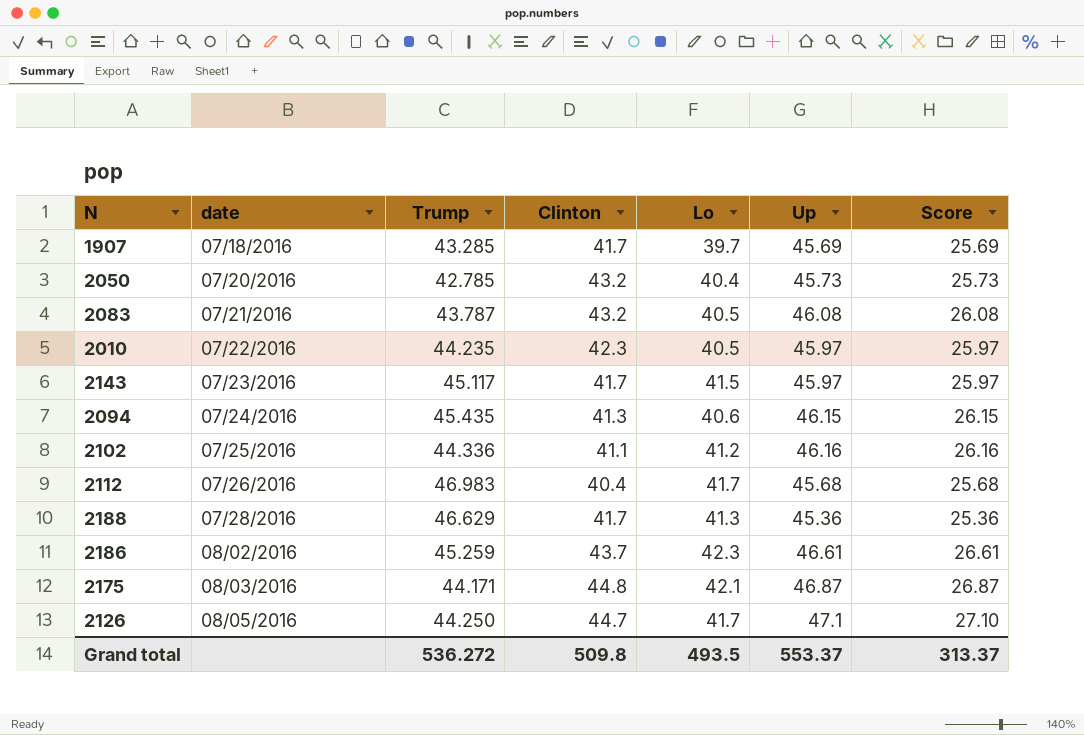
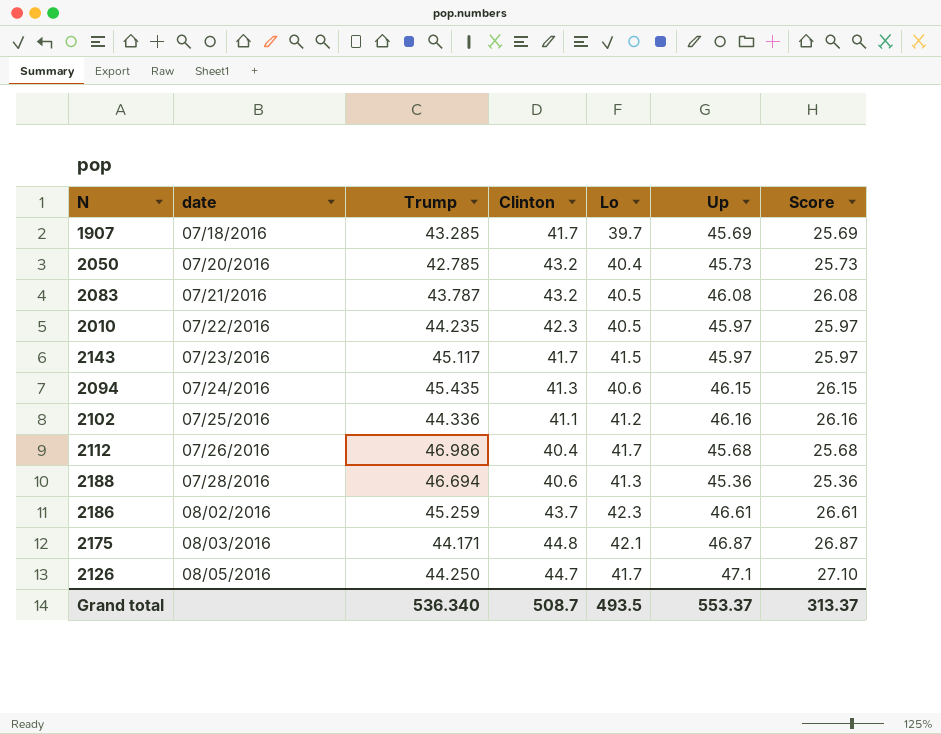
2112 | Trump: 46.983 -> 46.986
2188 | Trump: 46.629 -> 46.694
2188 | Clinton: 41.7 -> 40.6
Grand total | Trump: 536.272 -> 536.340
Grand total | Clinton: 509.8 -> 508.7

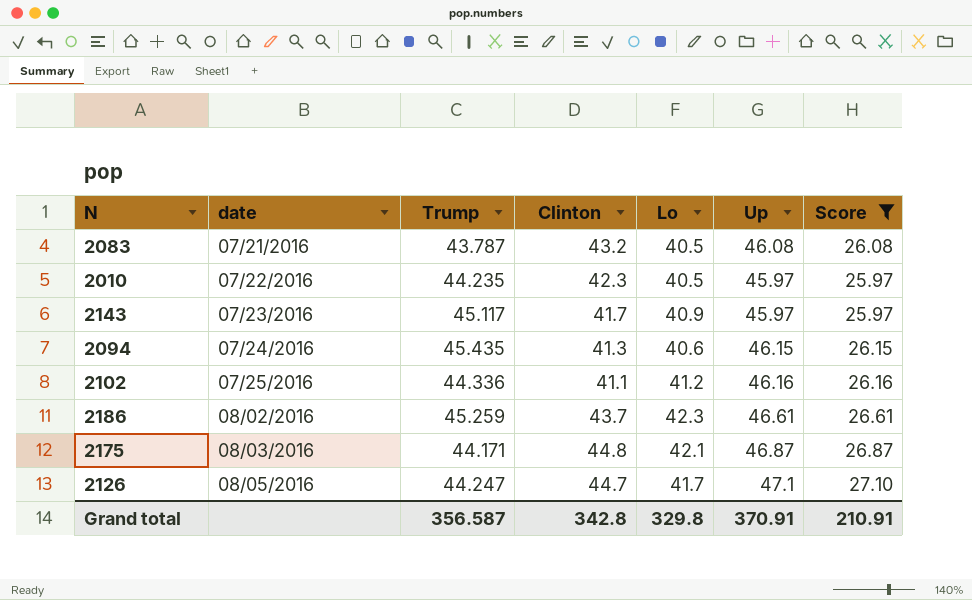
filter: none -> Score >= 25.97
2143 | Lo: 41.5 -> 40.9
2126 | Trump: 44.250 -> 44.247
Grand total | Trump: 536.340 -> 356.587
Grand total | Clinton: 508.7 -> 342.8
Grand total | Lo: 493.5 -> 329.8
Grand total | Up: 553.37 -> 370.91
Grand total | Score: 313.37 -> 210.91

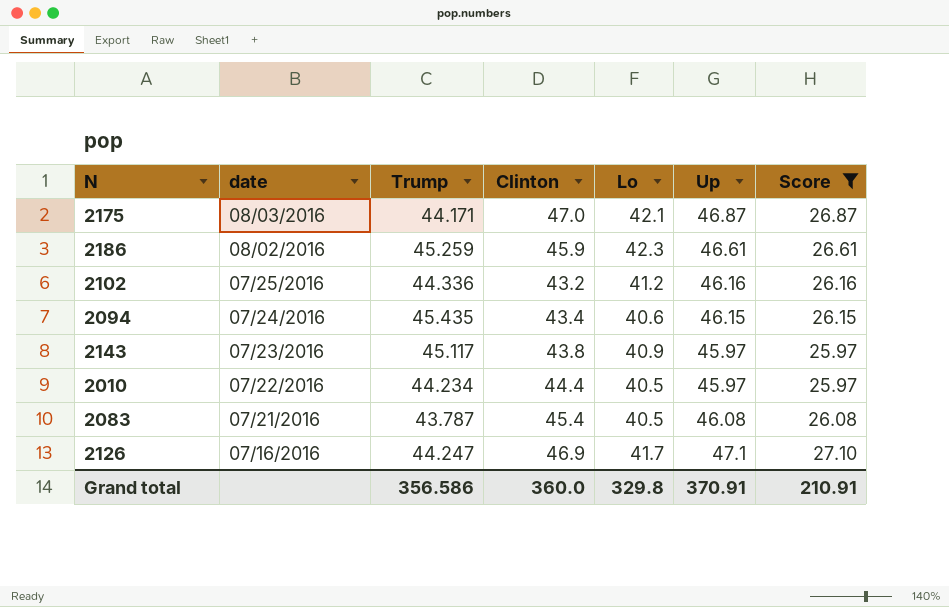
row order: date ascending -> date descending
2175 | Clinton: 44.8 -> 47.0
2186 | Clinton: 43.7 -> 45.9
2102 | Clinton: 41.1 -> 43.2
2094 | Clinton: 41.3 -> 43.4
2143 | Clinton: 41.7 -> 43.8
2010 | Trump: 44.235 -> 44.234
2010 | Clinton: 42.3 -> 44.4
2083 | Clinton: 43.2 -> 45.4
2126 | date: 08/05/2016 -> 07/16/2016
2126 | Clinton: 44.7 -> 46.9
Grand total | Trump: 356.587 -> 356.586
Grand total | Clinton: 342.8 -> 360.0

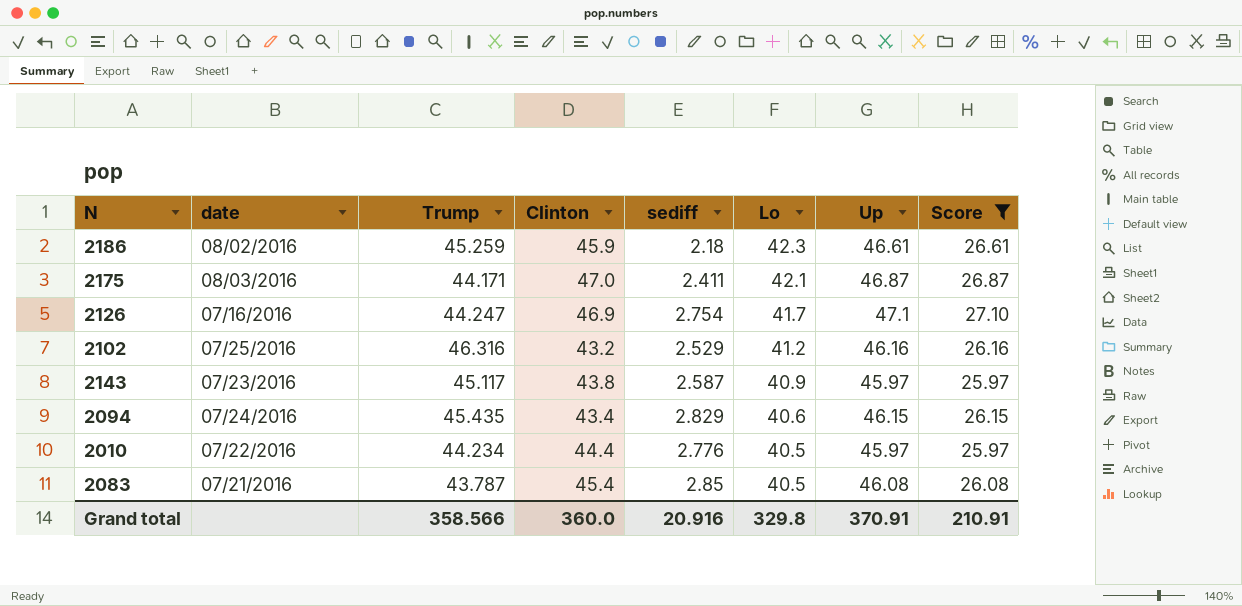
row order: date descending -> Lo descending
column sediff | position: none -> 5
2102 | Trump: 44.336 -> 46.316
Grand total | Trump: 356.586 -> 358.566

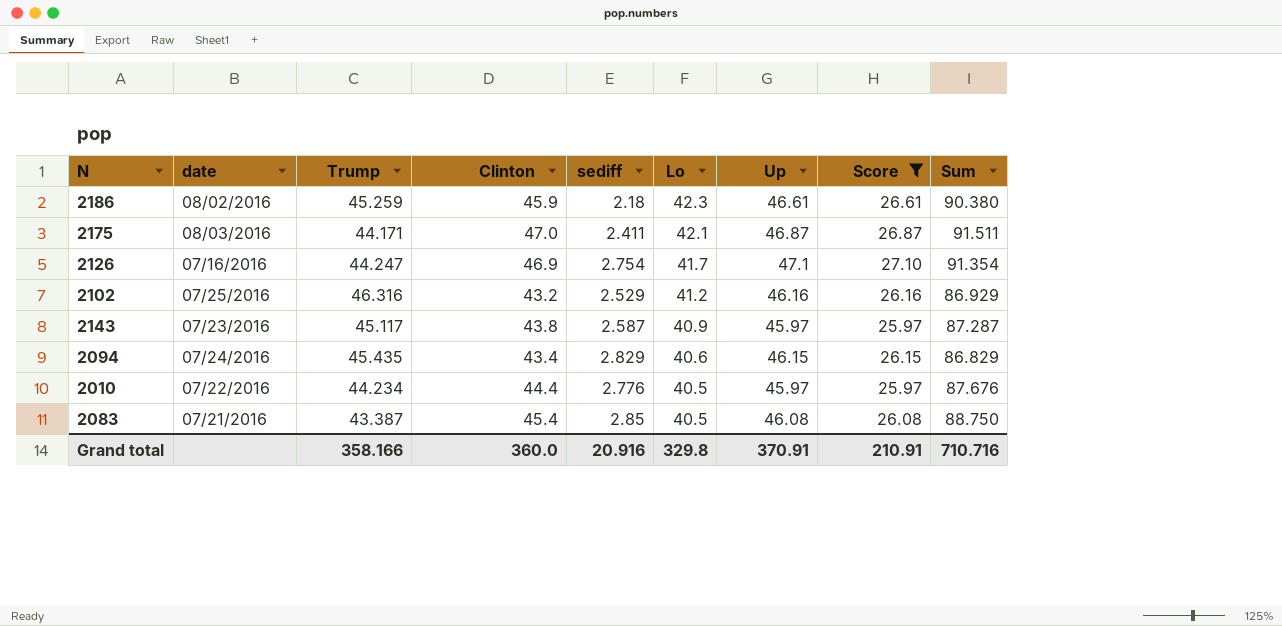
column Sum | formula: none -> [Clinton] + [sediff] + [Lo]
2083 | Trump: 43.787 -> 43.387
Grand total | Trump: 358.566 -> 358.166

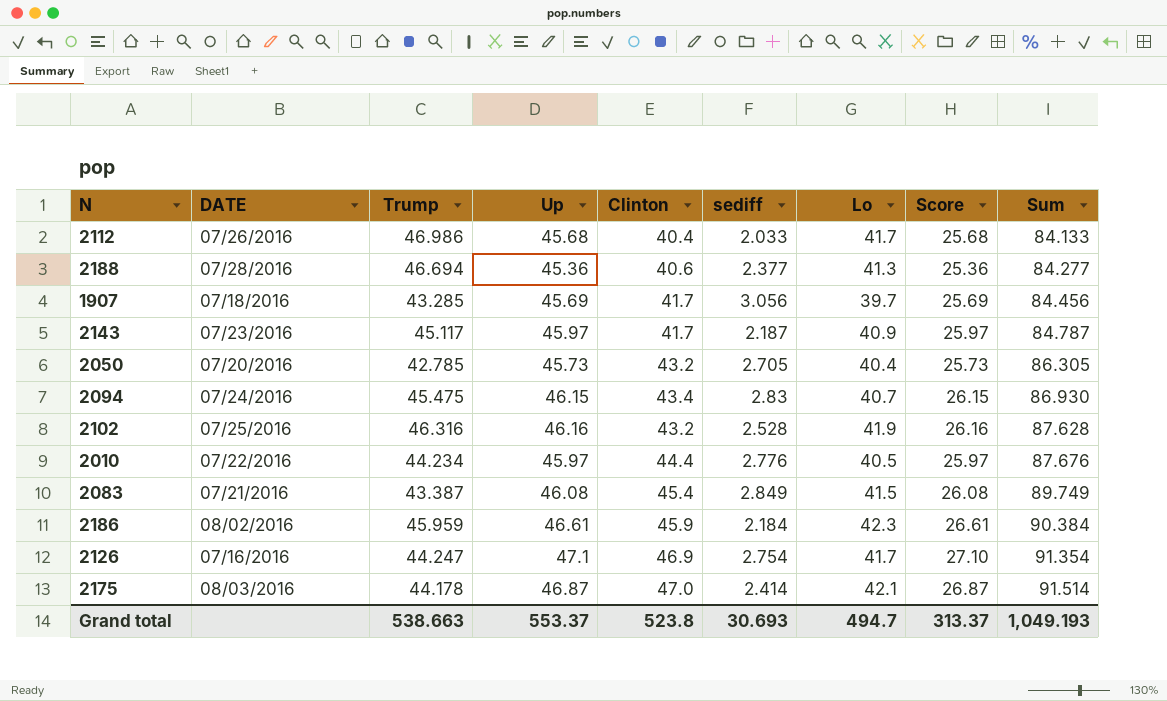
filter: Score >= 25.97 -> none
row order: Lo descending -> Sum ascending
column name: date -> DATE
column Up | position: 7 -> 4
2143 | Clinton: 43.8 -> 41.7
2143 | sediff: 2.587 -> 2.187
2143 | Sum: 87.287 -> 84.787
2094 | Trump: 45.435 -> 45.475
2094 | sediff: 2.829 -> 2.83
2094 | Lo: 40.6 -> 40.7
2094 | Sum: 86.829 -> 86.930
2102 | sediff: 2.529 -> 2.528
2102 | Lo: 41.2 -> 41.9
2102 | Sum: 86.929 -> 87.628
2083 | sediff: 2.85 -> 2.849
2083 | Lo: 40.5 -> 41.5
2083 | Sum: 88.750 -> 89.749
2186 | Trump: 45.259 -> 45.959
2186 | sediff: 2.18 -> 2.184
2186 | Sum: 90.380 -> 90.384
2175 | Trump: 44.171 -> 44.178
2175 | sediff: 2.411 -> 2.414
2175 | Sum: 91.511 -> 91.514
Grand total | Trump: 358.166 -> 538.663
Grand total | Up: 370.91 -> 553.37
Grand total | Clinton: 360.0 -> 523.8
Grand total | sediff: 20.916 -> 30.693
Grand total | Lo: 329.8 -> 494.7
Grand total | Score: 210.91 -> 313.37
Grand total | Sum: 710.716 -> 1,049.193

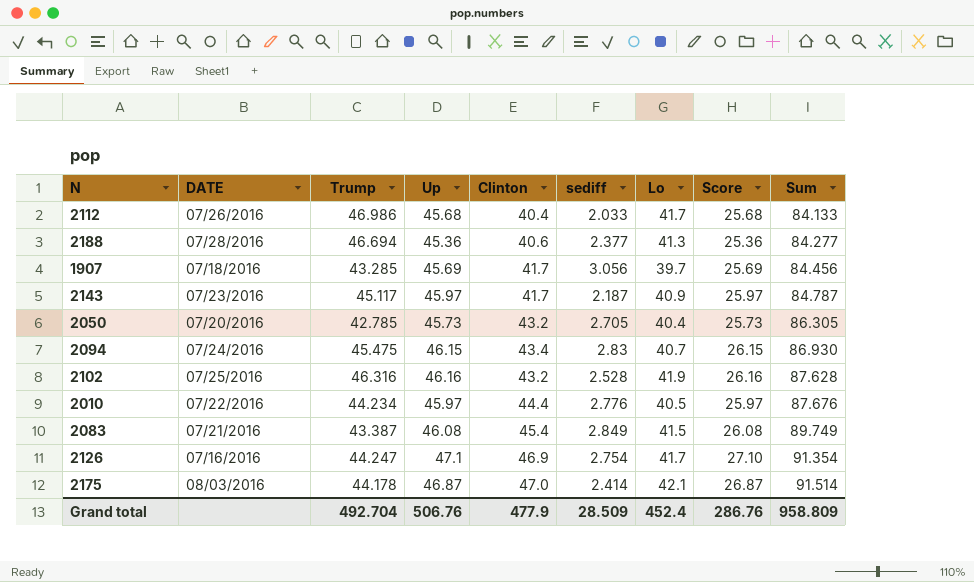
row 2186: 08/02/2016 | 45.959 | 46.61 | 45.9 | 2.184 | 42.3 | 26.61 | 90.384 -> none
Grand total | Trump: 538.663 -> 492.704
Grand total | Up: 553.37 -> 506.76
Grand total | Clinton: 523.8 -> 477.9
Grand total | sediff: 30.693 -> 28.509
Grand total | Lo: 494.7 -> 452.4
Grand total | Score: 313.37 -> 286.76
Grand total | Sum: 1,049.193 -> 958.809

